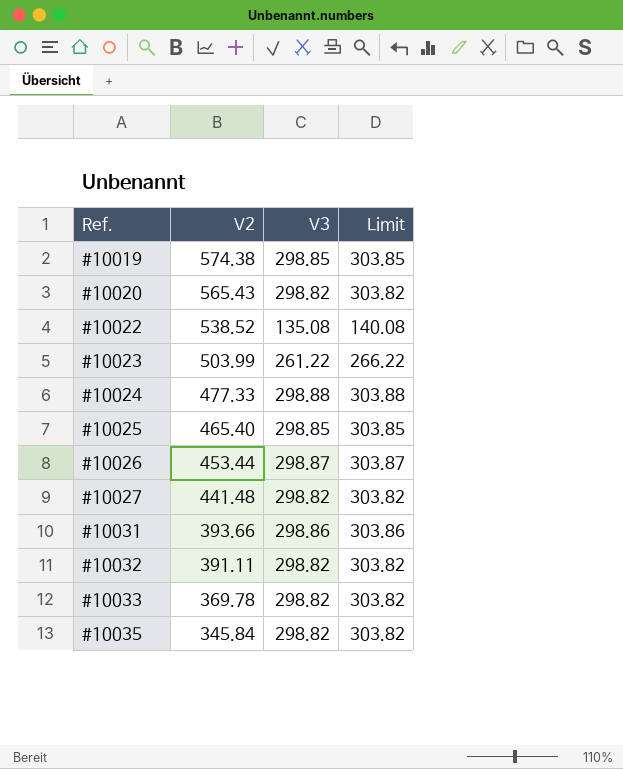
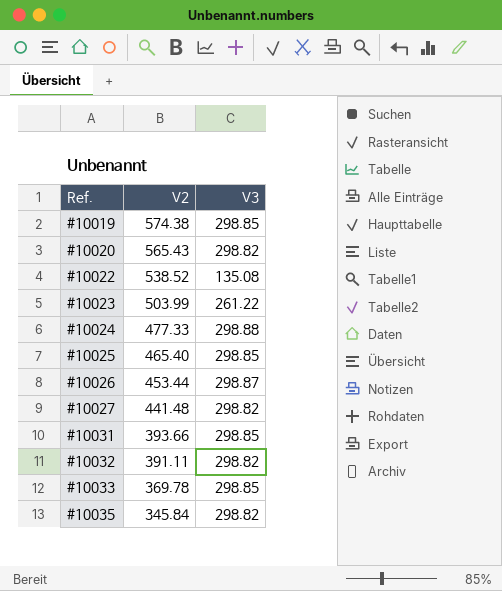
column Limit | formula: [V3] + 5 -> none
#10031 | V3: 298.86 -> 298.85
#10033 | V3: 298.82 -> 298.85

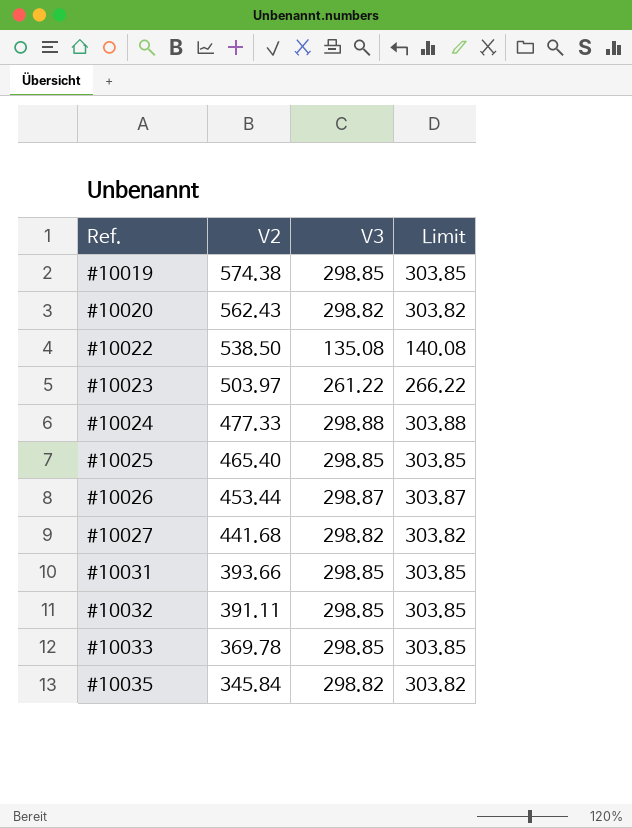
column Limit | formula: none -> [V3] + 5
#10020 | V2: 565.43 -> 562.43
#10022 | V2: 538.52 -> 538.50
#10023 | V2: 503.99 -> 503.97
#10027 | V2: 441.48 -> 441.68
#10032 | V3: 298.82 -> 298.85

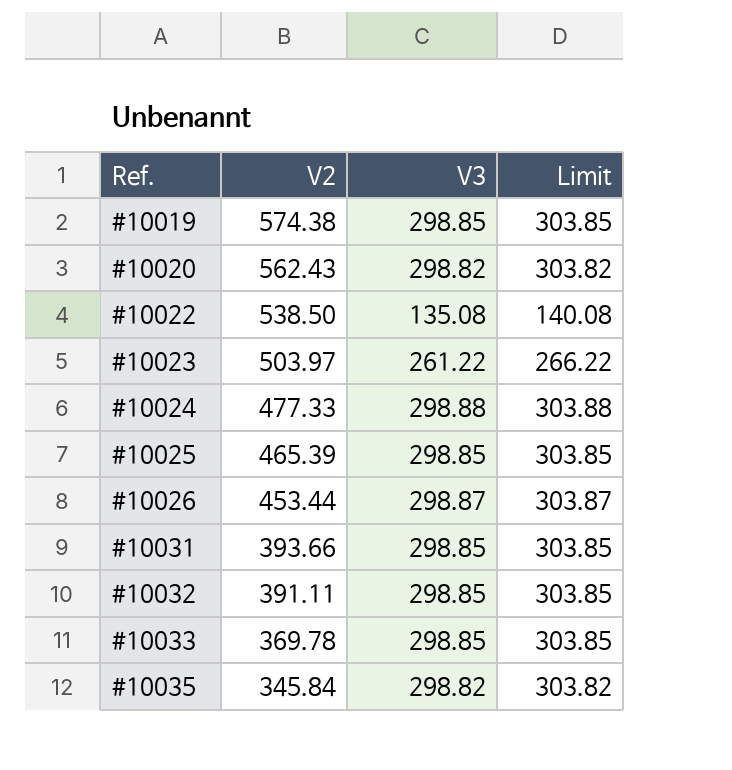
row #10027: 441.68 | 298.82 | 303.82 -> none
#10025 | V2: 465.40 -> 465.39

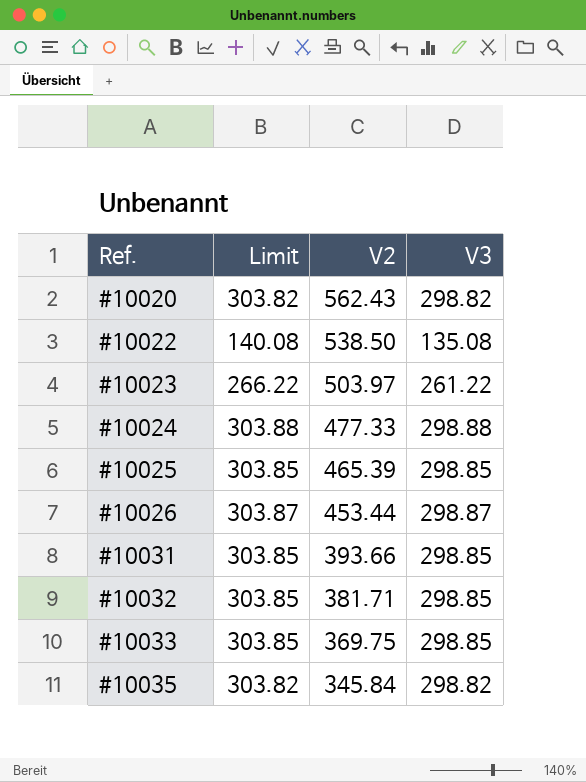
column Limit | position: 4 -> 2
row #10019: 574.38 | 298.85 | 303.85 -> none
#10032 | V2: 391.11 -> 381.71
#10033 | V2: 369.78 -> 369.75

